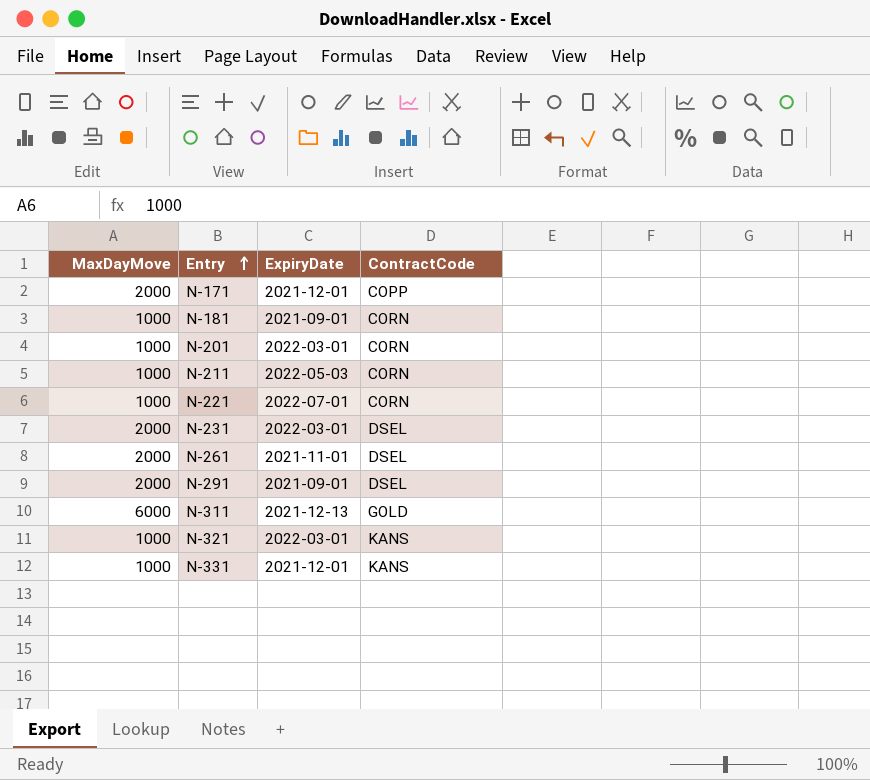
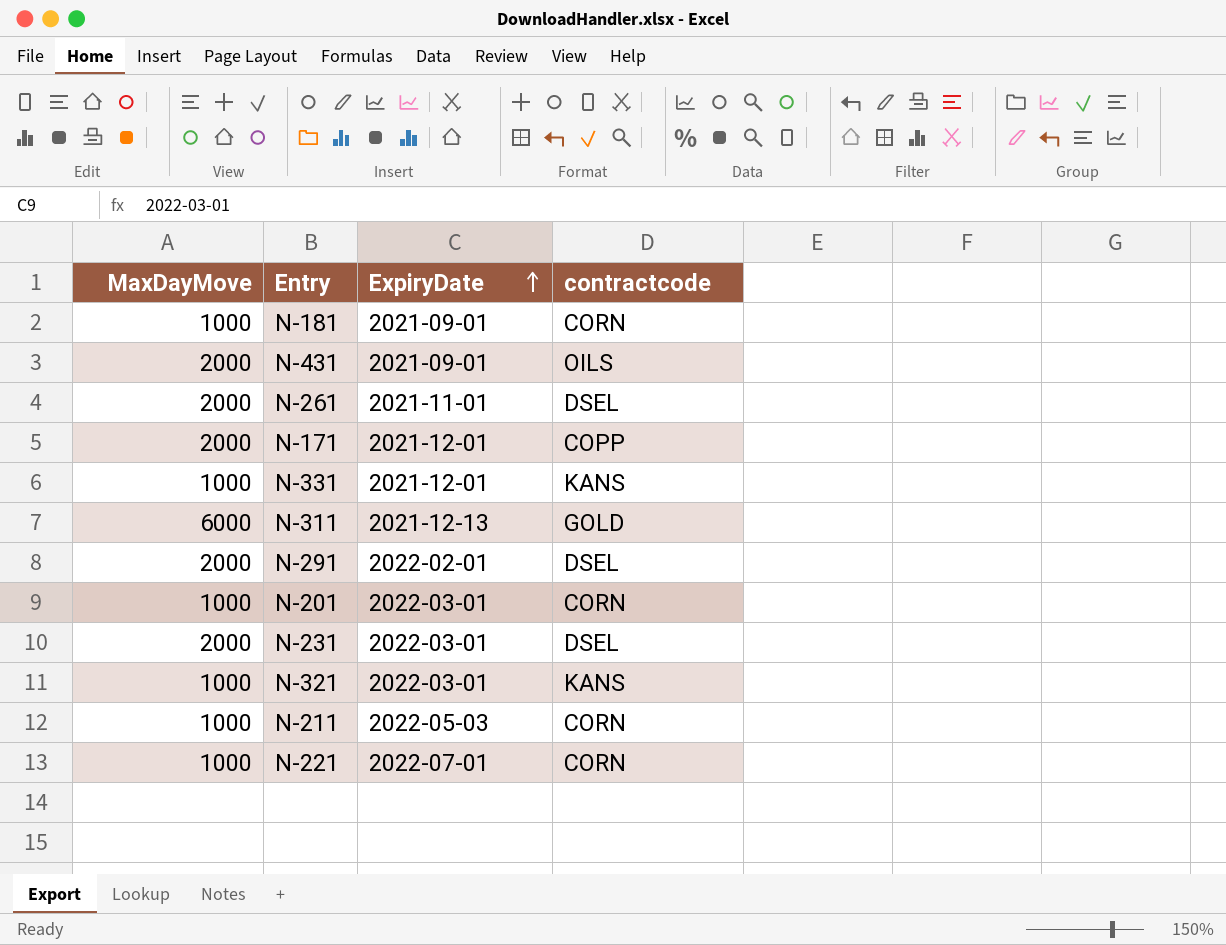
row order: Entry ascending -> ExpiryDate ascending
column name: ContractCode -> contractcode
row N-431: none -> 2000 | 2021-09-01 | OILS
N-291 | ExpiryDate: 2021-09-01 -> 2022-02-01

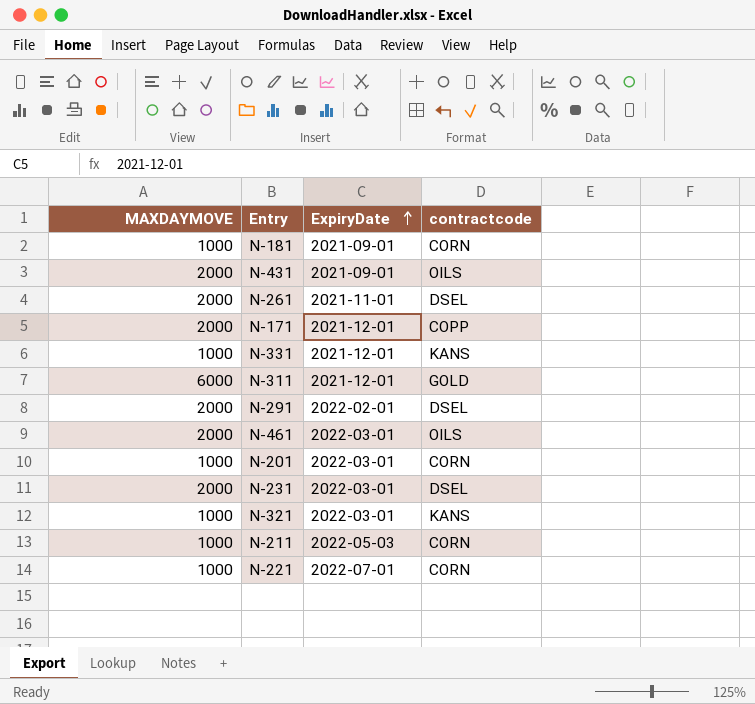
column name: MaxDayMove -> MAXDAYMOVE
N-311 | ExpiryDate: 2021-12-13 -> 2021-12-01
row N-461: none -> 2000 | 2022-03-01 | OILS

